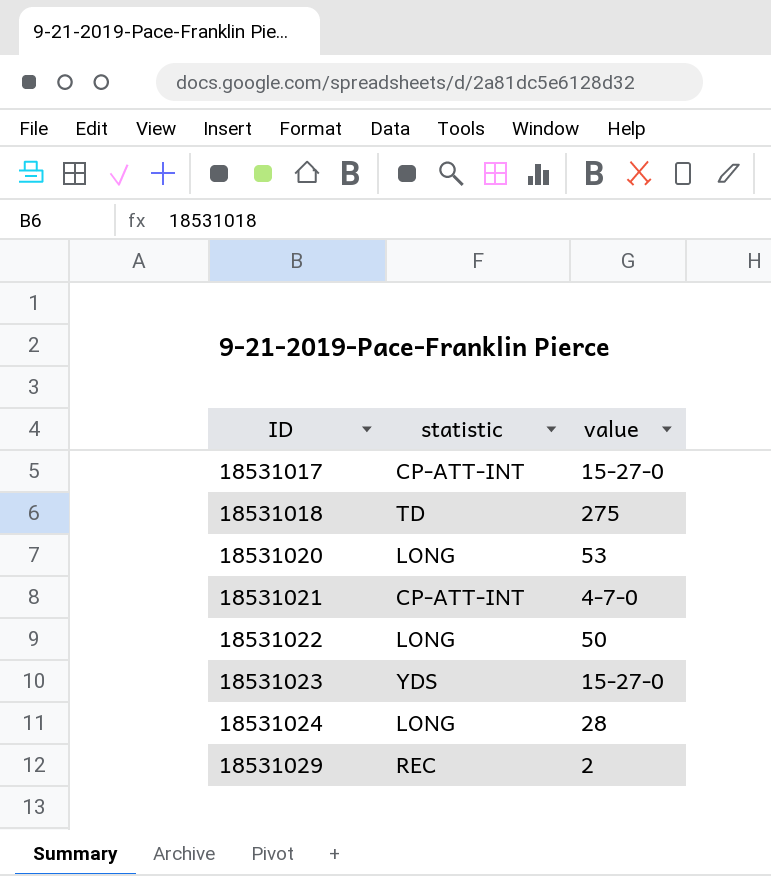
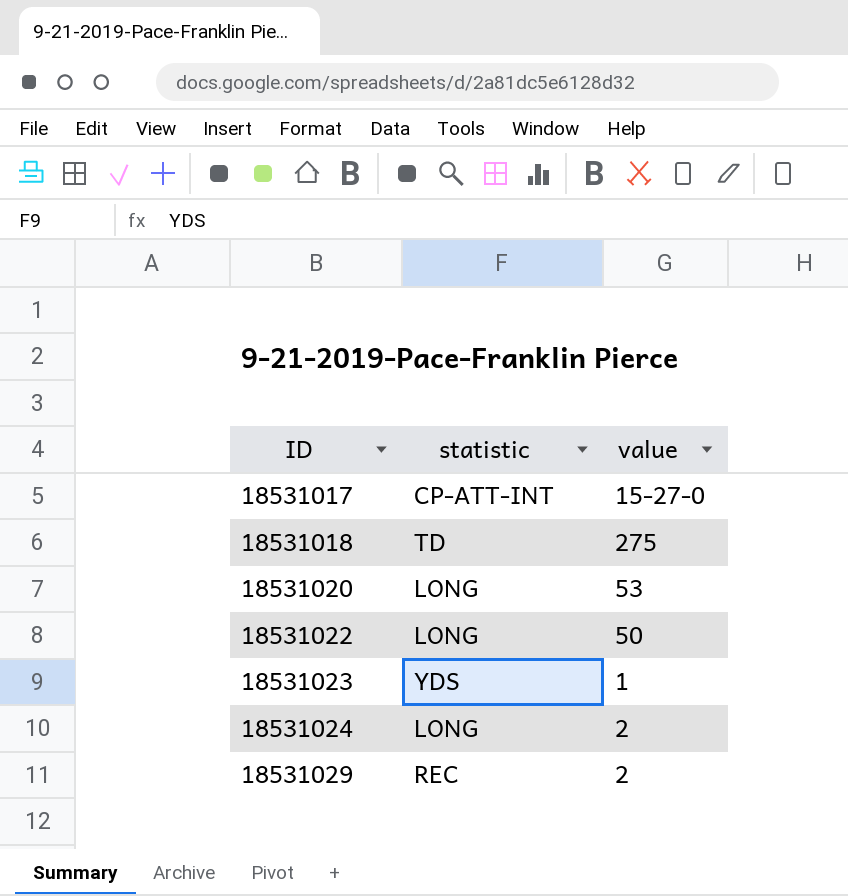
row 18531021: CP-ATT-INT | 4-7-0 -> none
18531023 | value: 15-27-0 -> 1
18531024 | value: 28 -> 2

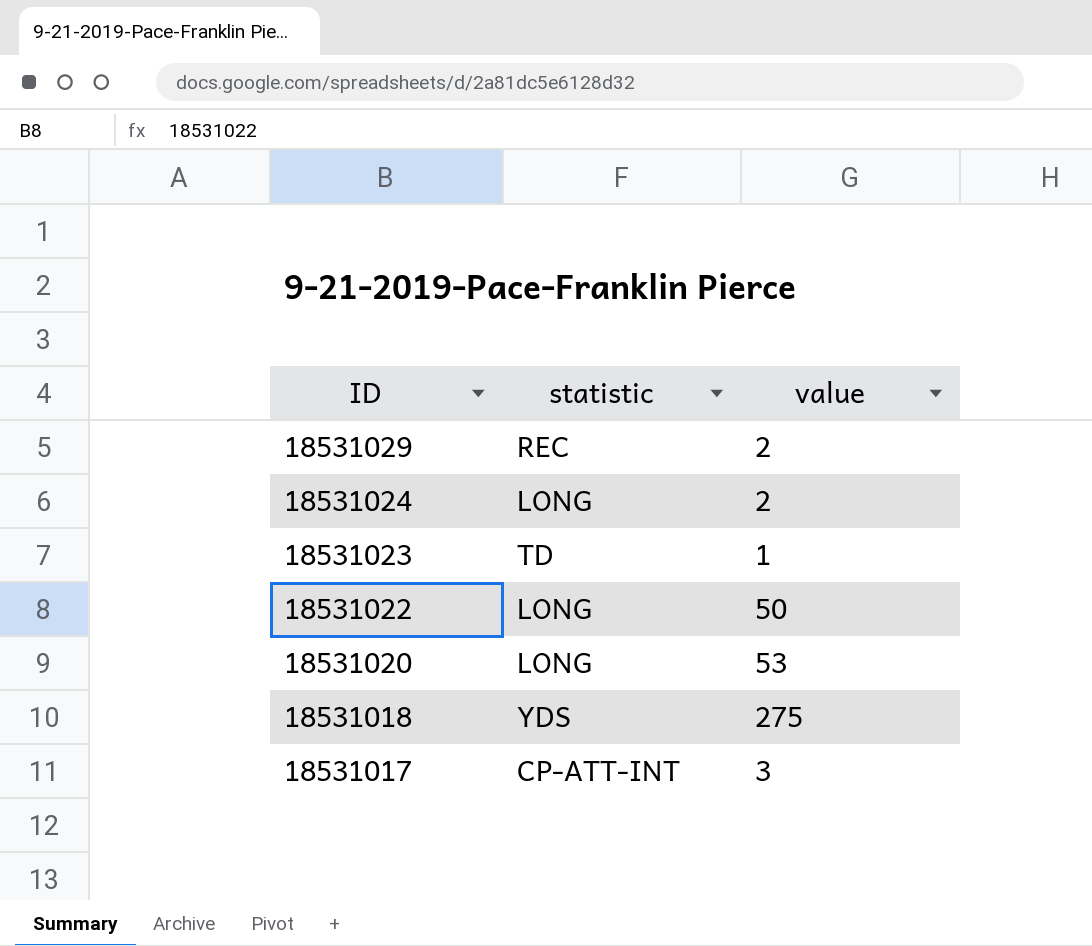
row order: ID ascending -> ID descending
18531023 | statistic: YDS -> TD
18531018 | statistic: TD -> YDS
18531017 | value: 15-27-0 -> 3

